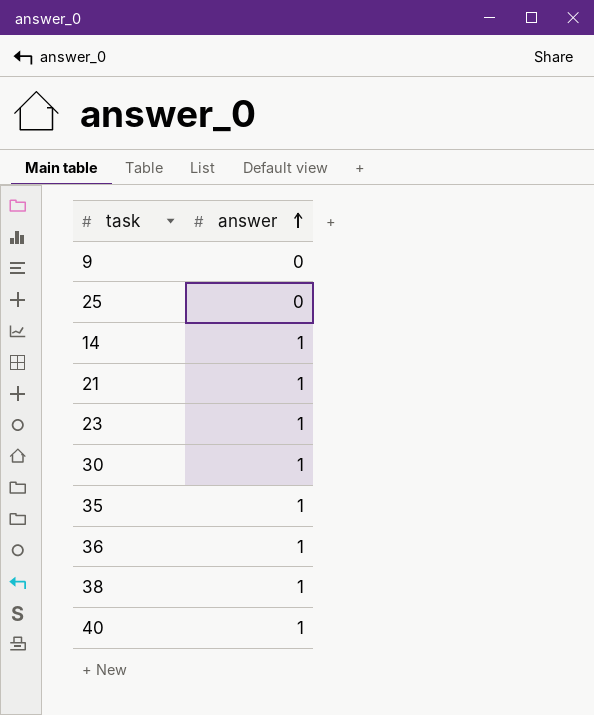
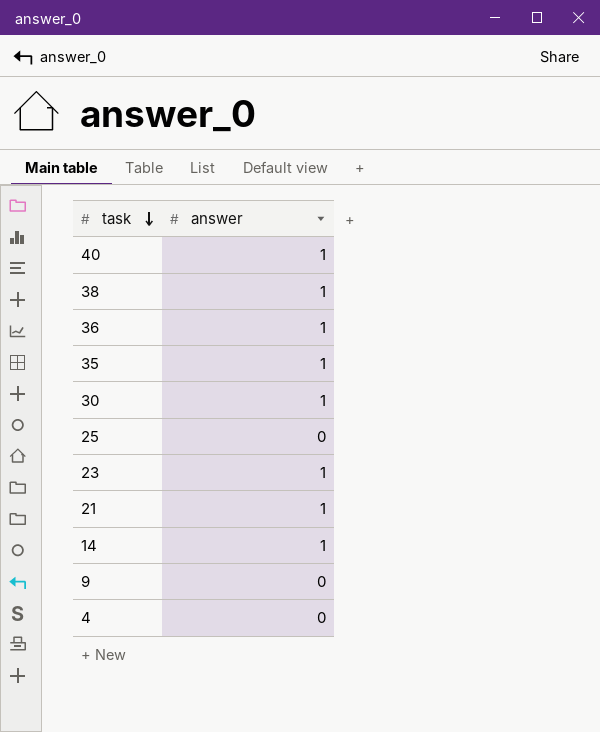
row order: answer ascending -> task descending
row 4: none -> 0

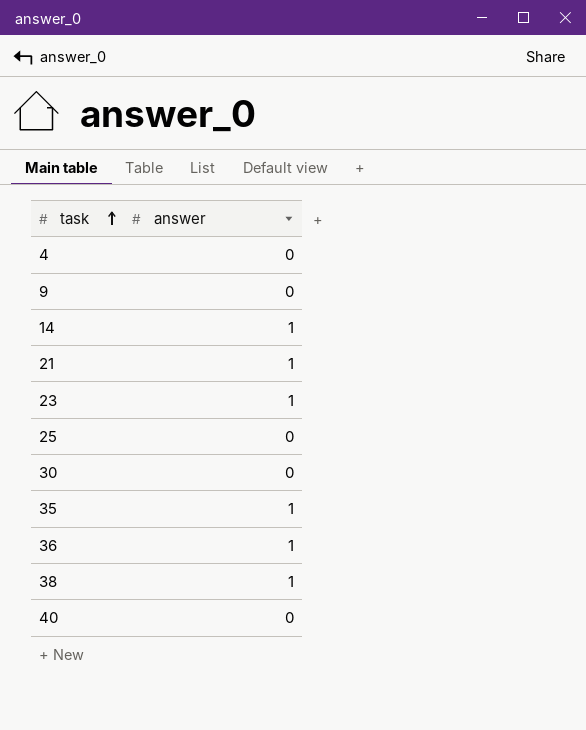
row order: task descending -> task ascending
30 | answer: 1 -> 0
40 | answer: 1 -> 0

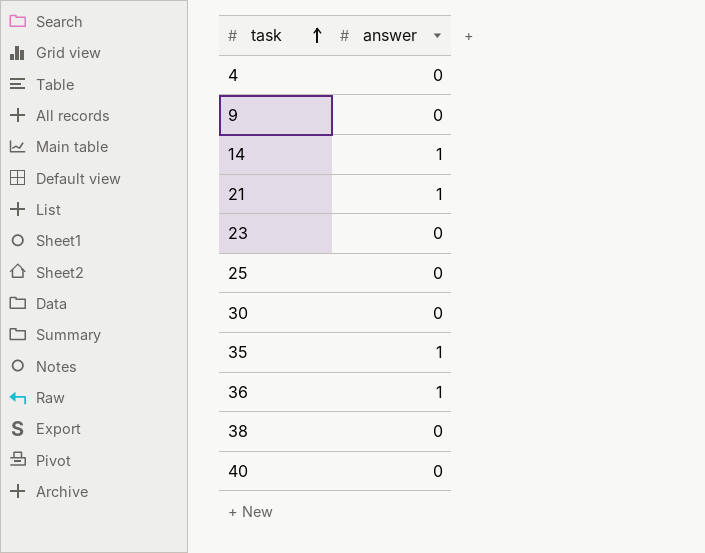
23 | answer: 1 -> 0
38 | answer: 1 -> 0

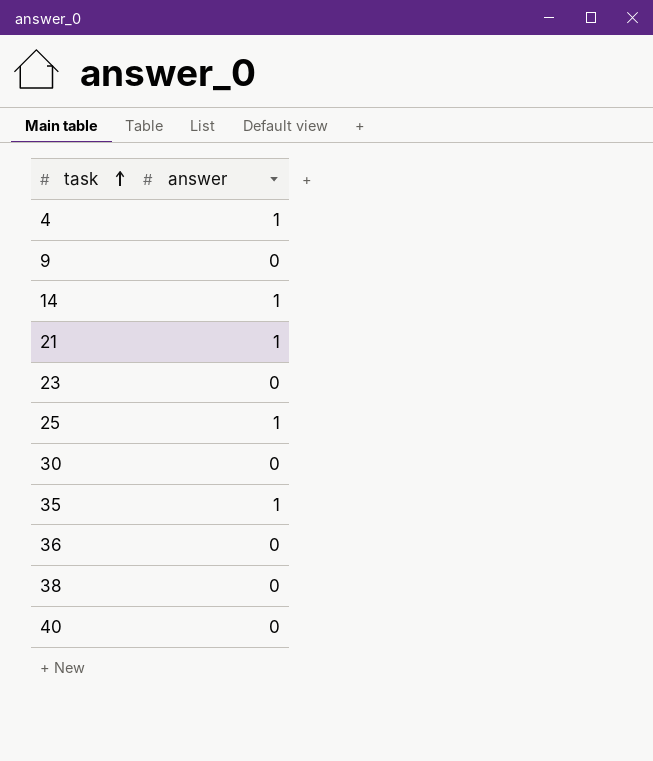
4 | answer: 0 -> 1
25 | answer: 0 -> 1
36 | answer: 1 -> 0

